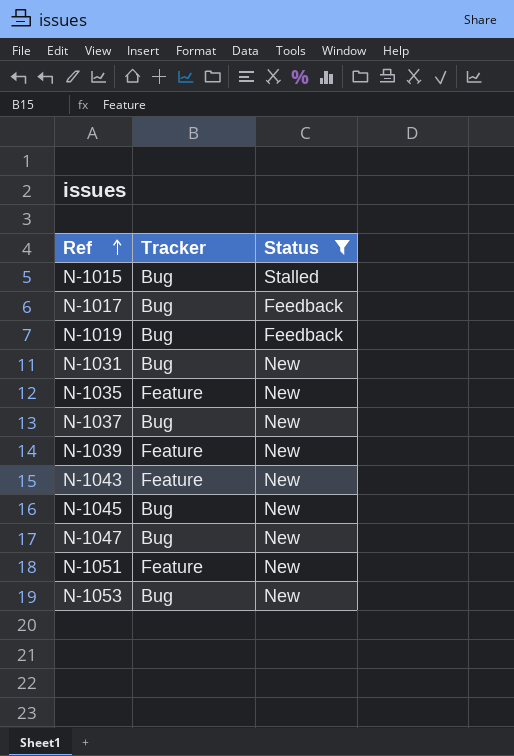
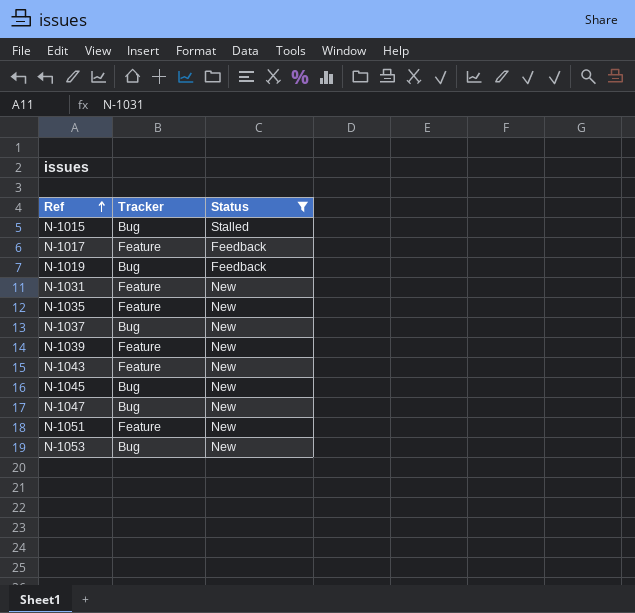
N-1017 | Tracker: Bug -> Feature
N-1031 | Tracker: Bug -> Feature

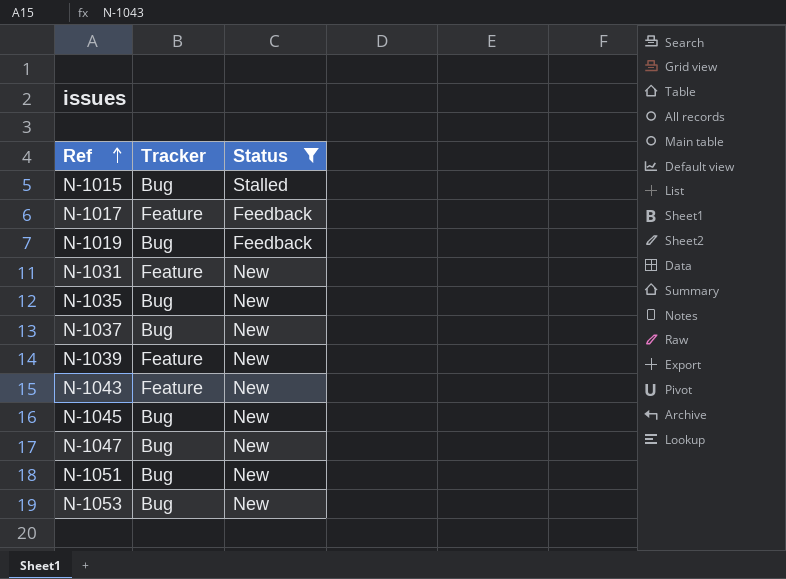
N-1035 | Tracker: Feature -> Bug
N-1051 | Tracker: Feature -> Bug

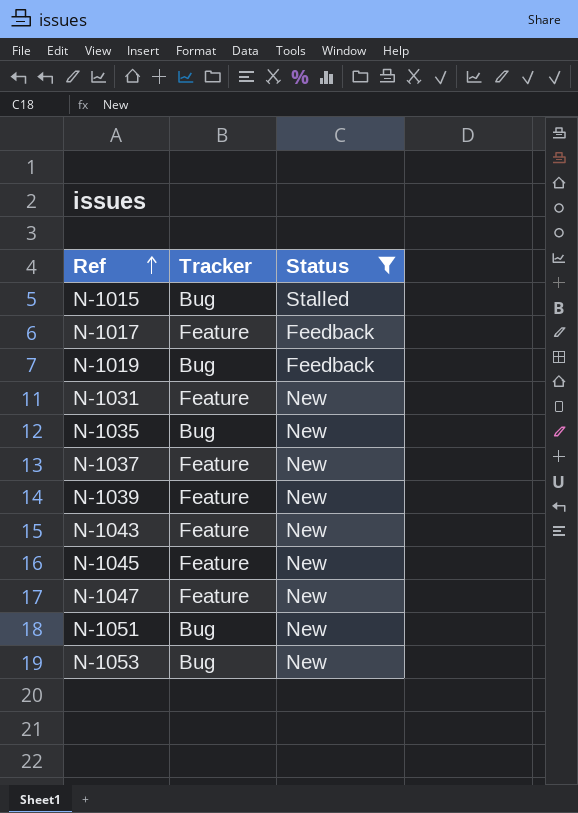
N-1037 | Tracker: Bug -> Feature
N-1045 | Tracker: Bug -> Feature
N-1047 | Tracker: Bug -> Feature

